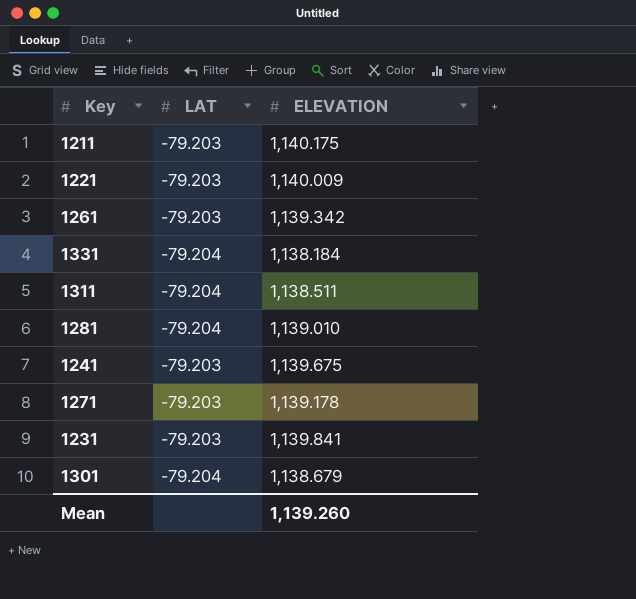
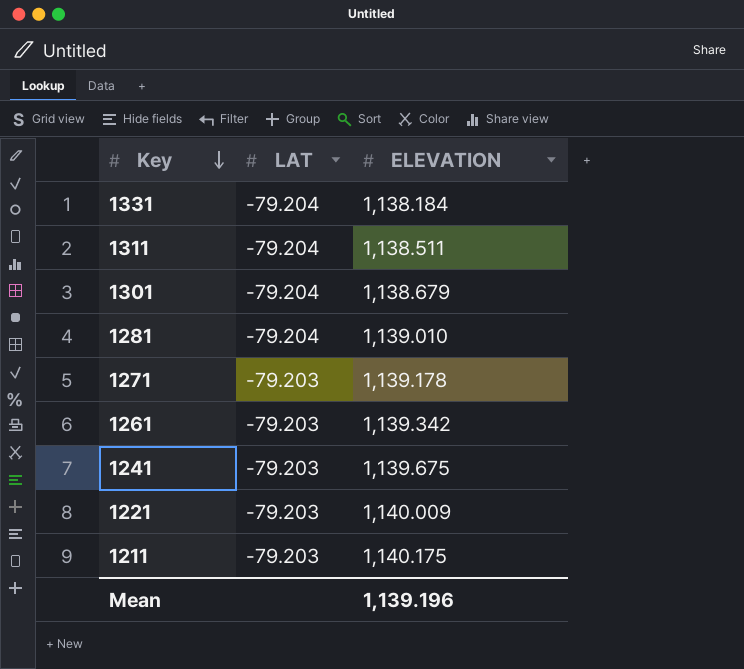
row order: none -> Key descending
row 1231: -79.203 | 1,139.841 -> none
Mean | ELEVATION: 1,139.260 -> 1,139.196

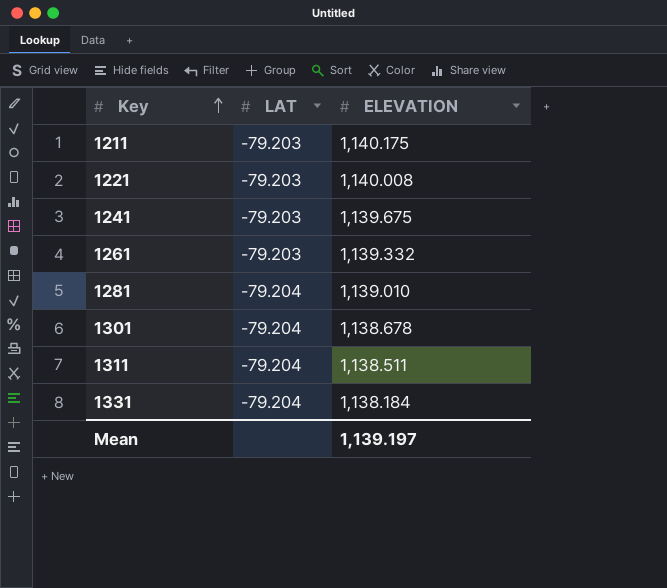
row order: Key descending -> Key ascending
row 1271: -79.203 | 1,139.178 -> none
1221 | ELEVATION: 1,140.009 -> 1,140.008
1261 | ELEVATION: 1,139.342 -> 1,139.332
1301 | ELEVATION: 1,138.679 -> 1,138.678
Mean | ELEVATION: 1,139.196 -> 1,139.197

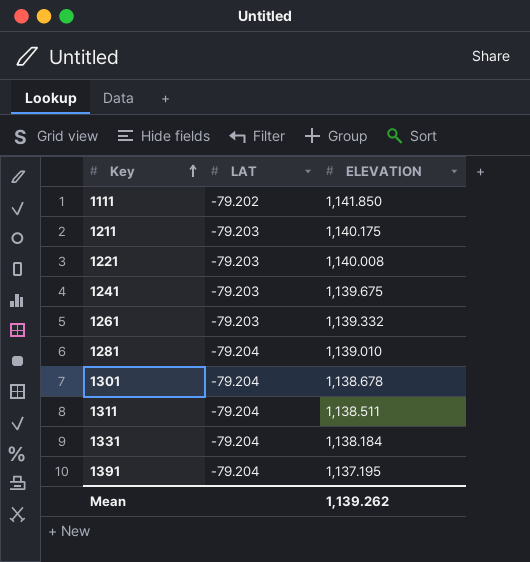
row 1111: none -> -79.202 | 1,141.850
row 1391: none -> -79.204 | 1,137.195
Mean | ELEVATION: 1,139.197 -> 1,139.262

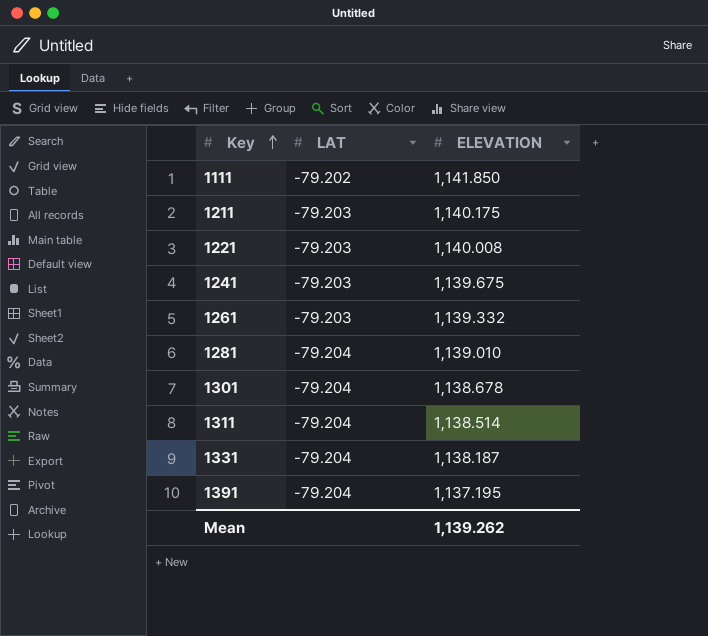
1311 | ELEVATION: 1,138.511 -> 1,138.514
1331 | ELEVATION: 1,138.184 -> 1,138.187

